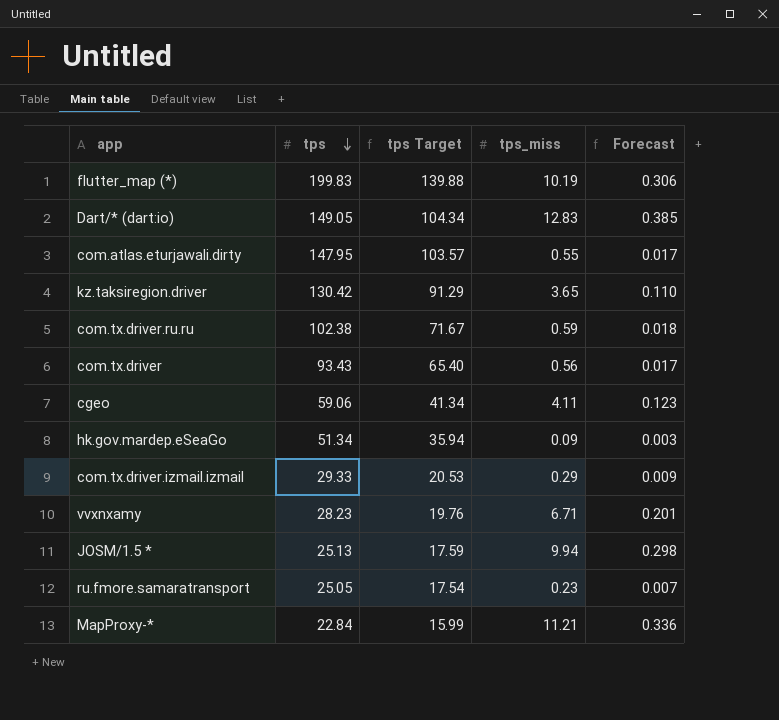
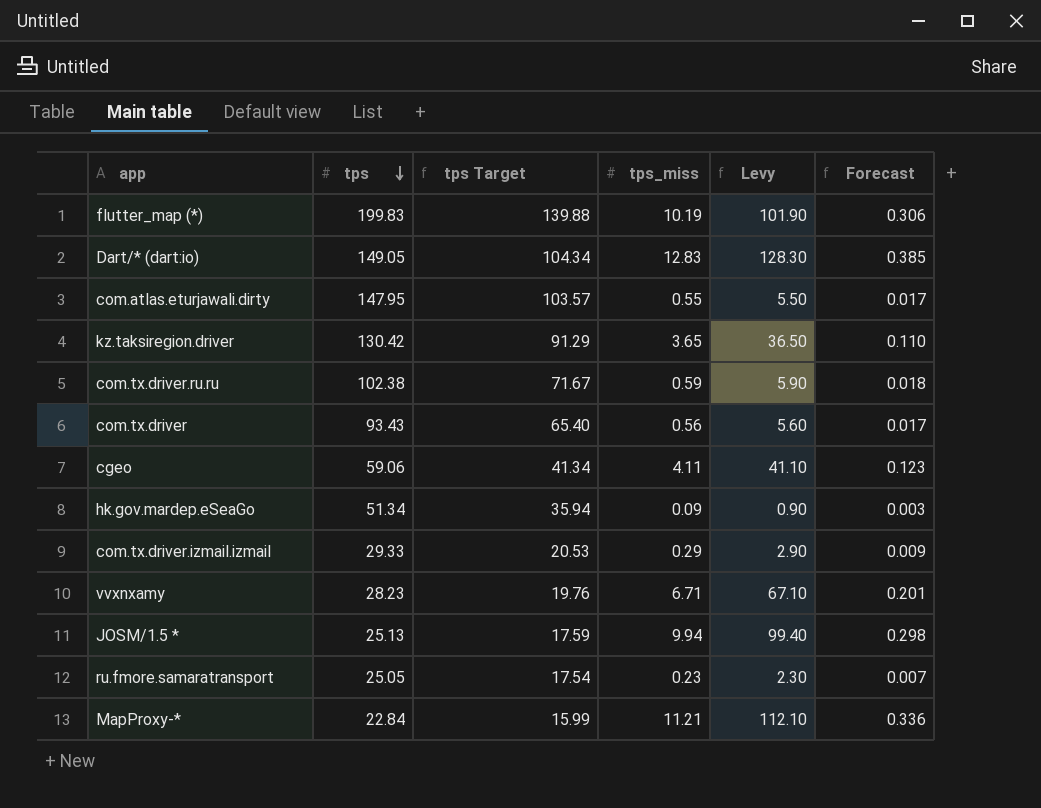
column Levy | formula: none -> [tps_miss] * 10

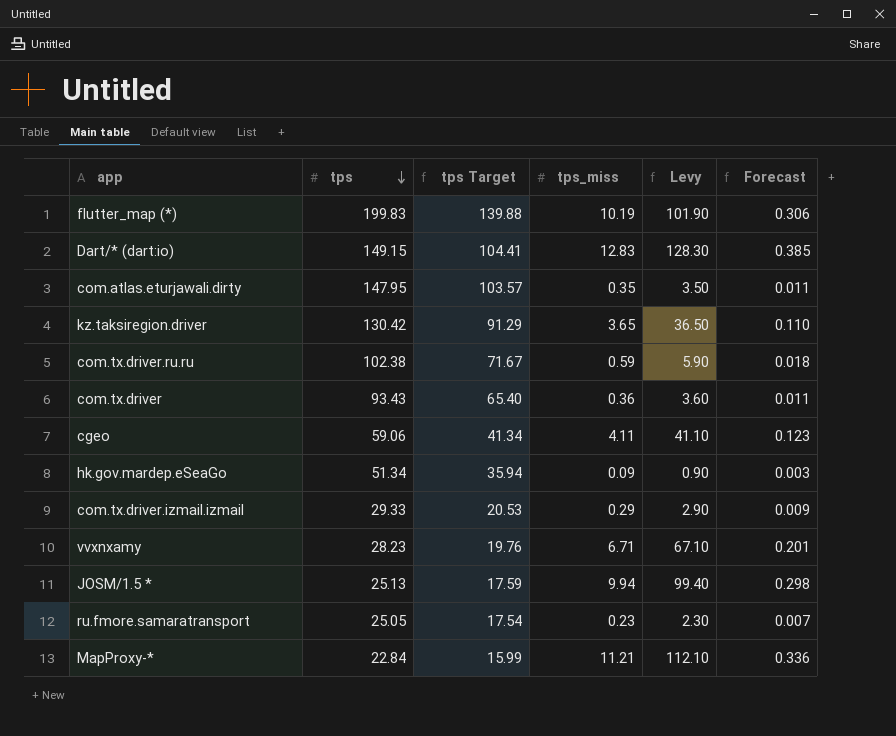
Dart/* (dart:io) | tps: 149.05 -> 149.15
Dart/* (dart:io) | tps Target: 104.34 -> 104.41
com.atlas.eturjawali.dirty | tps_miss: 0.55 -> 0.35
com.atlas.eturjawali.dirty | Levy: 5.50 -> 3.50
com.atlas.eturjawali.dirty | Forecast: 0.017 -> 0.011
com.tx.driver | tps_miss: 0.56 -> 0.36
com.tx.driver | Levy: 5.60 -> 3.60
com.tx.driver | Forecast: 0.017 -> 0.011

